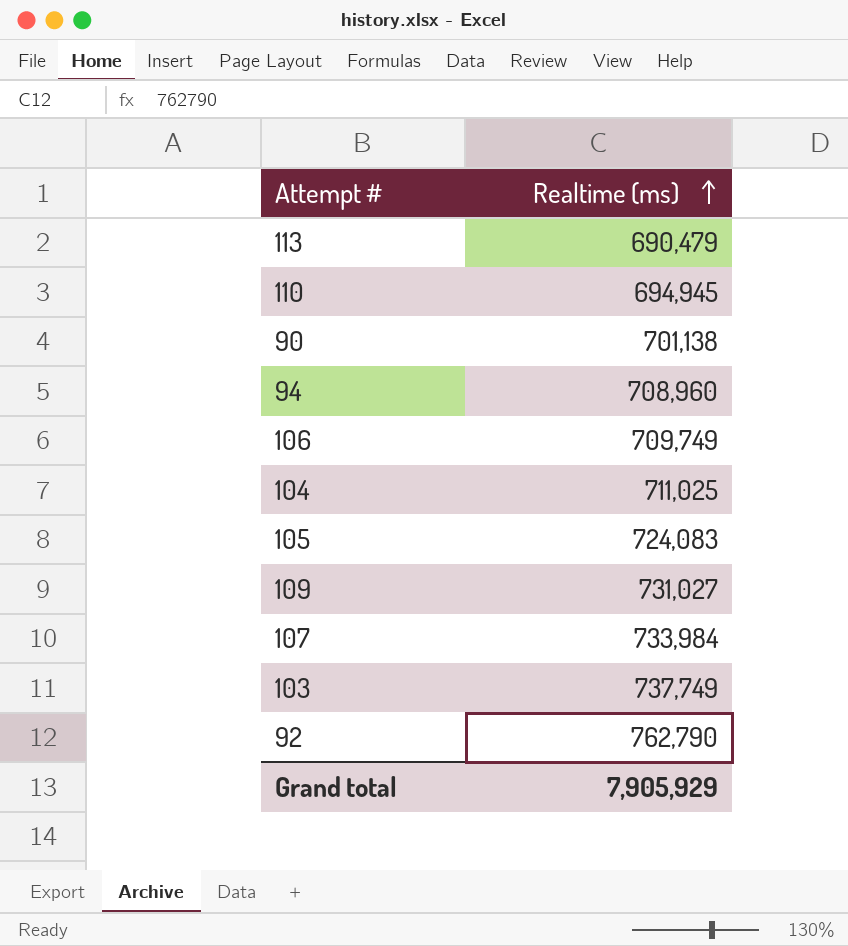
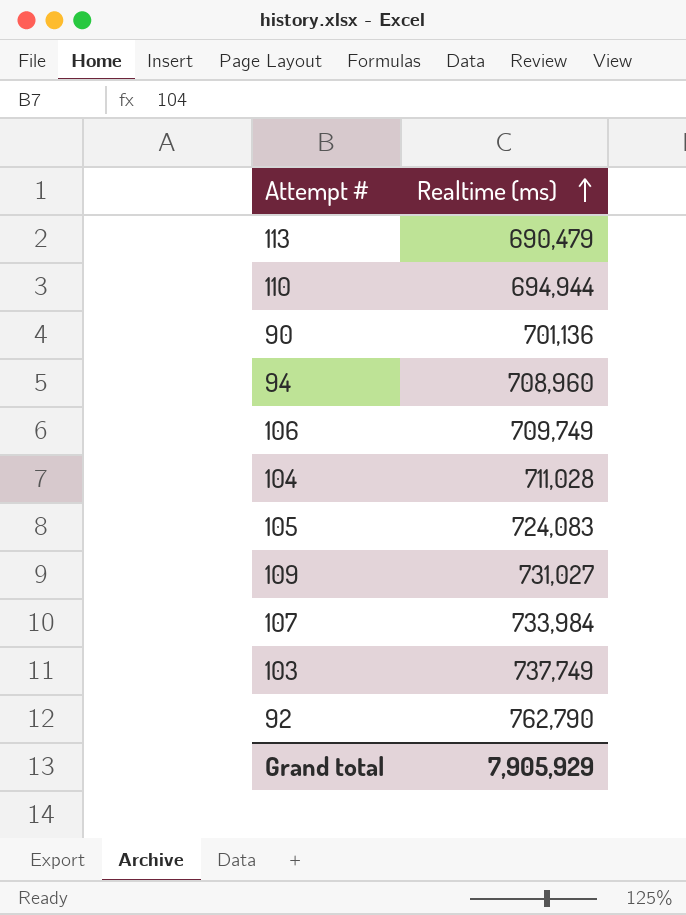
110 | Realtime (ms): 694,945 -> 694,944
90 | Realtime (ms): 701,138 -> 701,136
104 | Realtime (ms): 711,025 -> 711,028

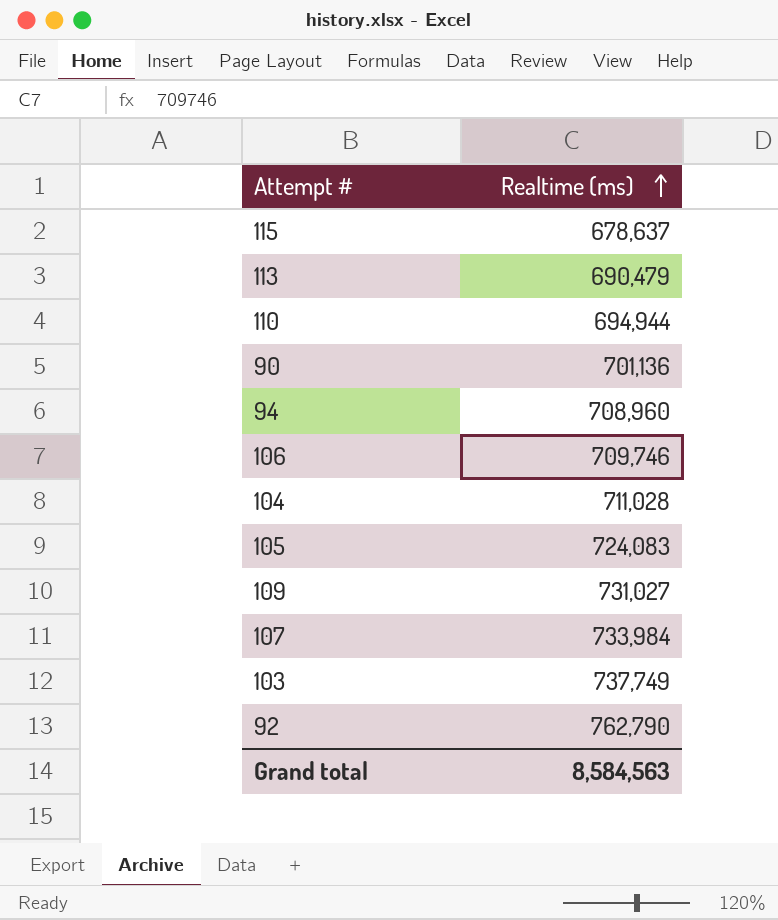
row 115: none -> 678,637
106 | Realtime (ms): 709,749 -> 709,746
Grand total | Realtime (ms): 7,905,929 -> 8,584,563

